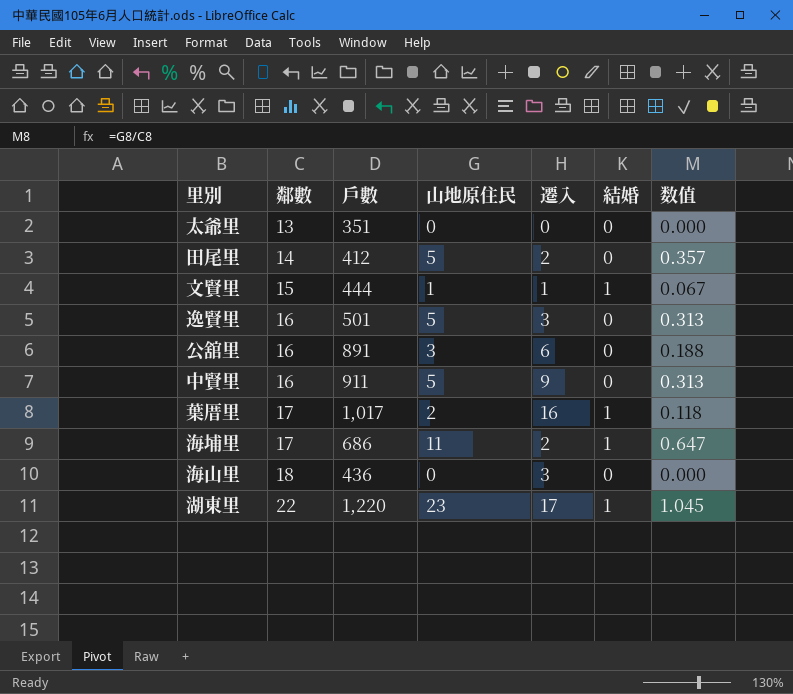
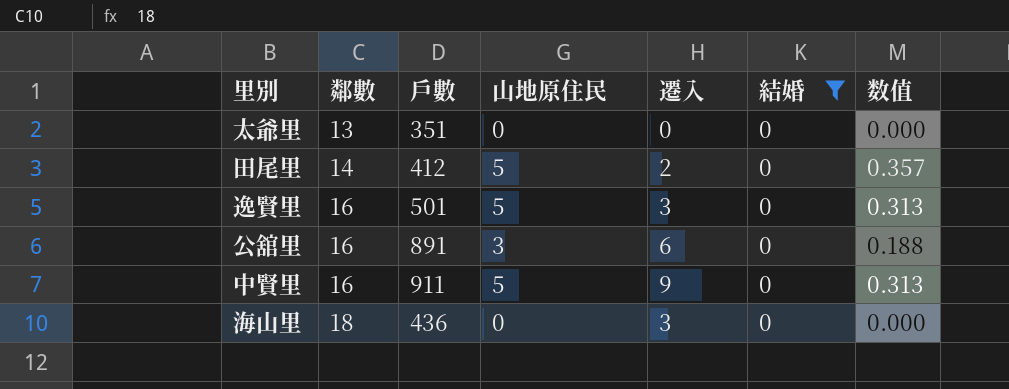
filter: none -> 結婚 = 0

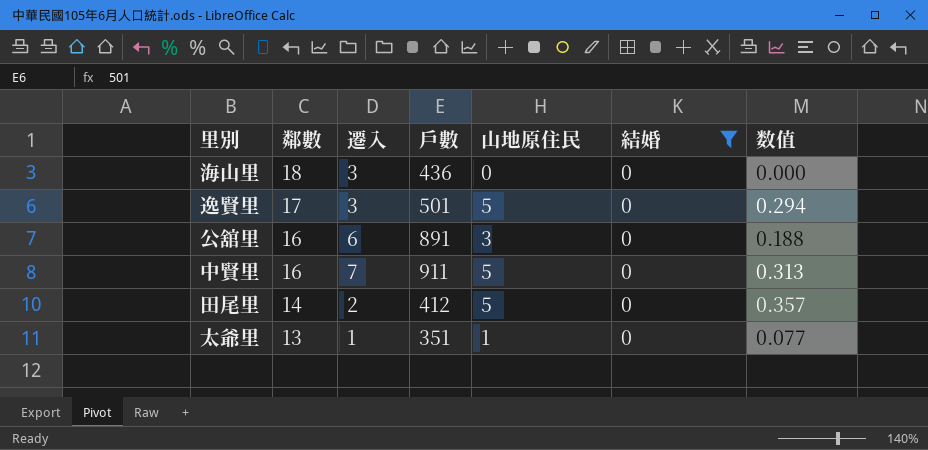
row order: 鄰數 ascending -> 鄰數 descending
column 遷入 | position: 5 -> 3
逸賢里 | 鄰數: 16 -> 17
逸賢里 | 数值: 0.313 -> 0.294
中賢里 | 遷入: 9 -> 7
太爺里 | 遷入: 0 -> 1
太爺里 | 山地原住民: 0 -> 1
太爺里 | 数值: 0.000 -> 0.077

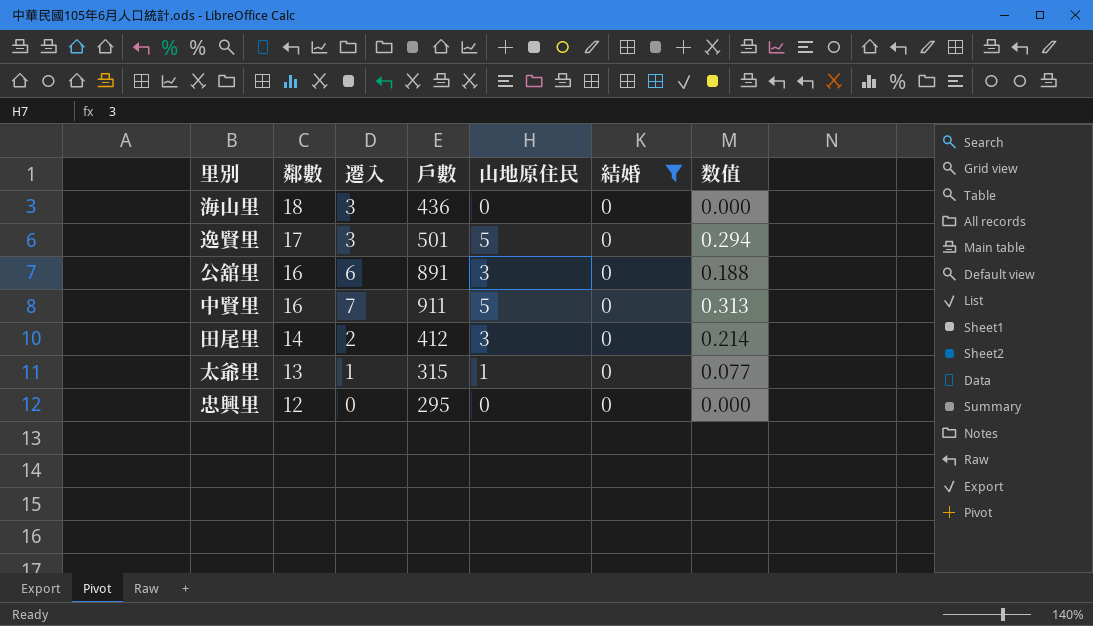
田尾里 | 山地原住民: 5 -> 3
田尾里 | 数值: 0.357 -> 0.214
太爺里 | 戶數: 351 -> 315
row 忠興里: none -> 12 | 0 | 295 | 0 | 0 | 0.000

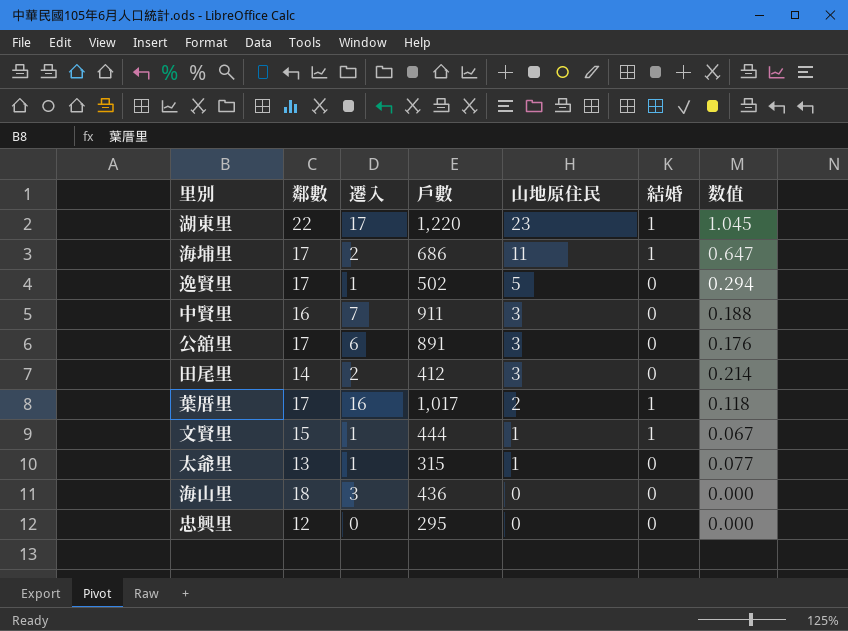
filter: 結婚 = 0 -> none
row order: 鄰數 descending -> 山地原住民 descending
逸賢里 | 遷入: 3 -> 1
逸賢里 | 戶數: 501 -> 502
中賢里 | 山地原住民: 5 -> 3
中賢里 | 数值: 0.313 -> 0.188
公舘里 | 鄰數: 16 -> 17
公舘里 | 数值: 0.188 -> 0.176

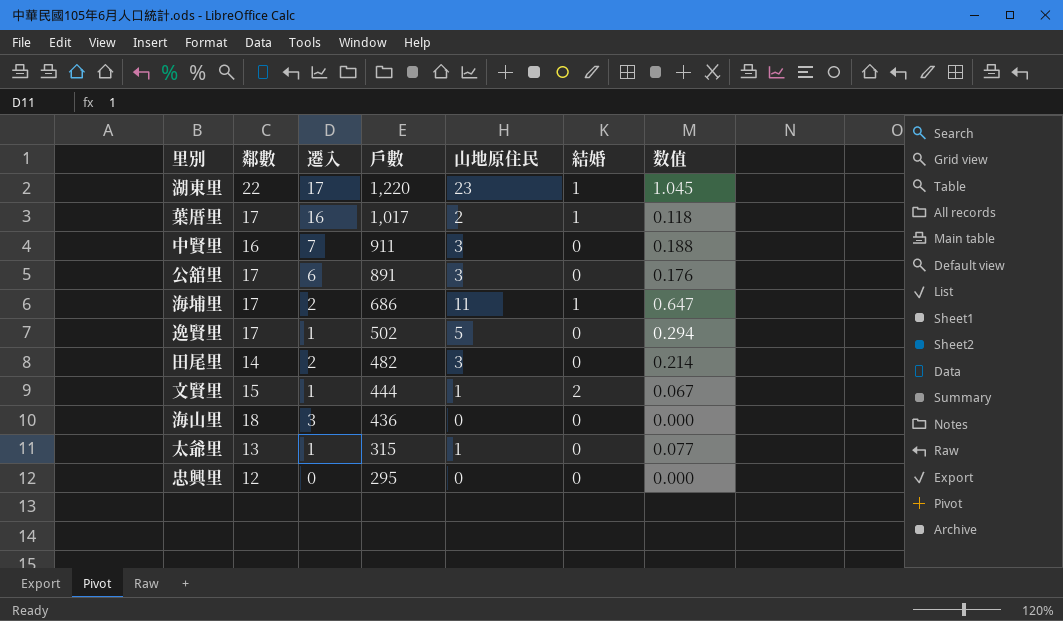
row order: 山地原住民 descending -> 戶數 descending
田尾里 | 戶數: 412 -> 482
文賢里 | 結婚: 1 -> 2

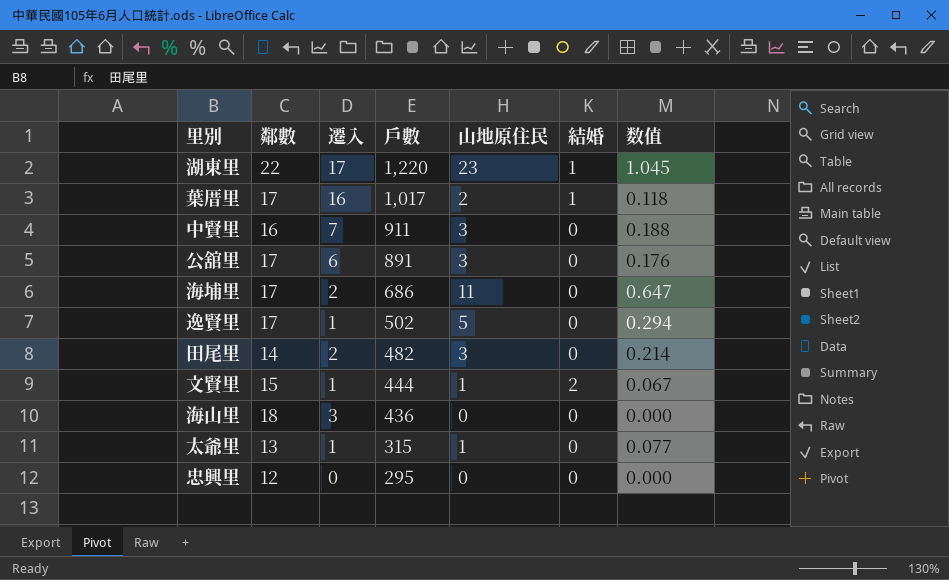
海埔里 | 結婚: 1 -> 0

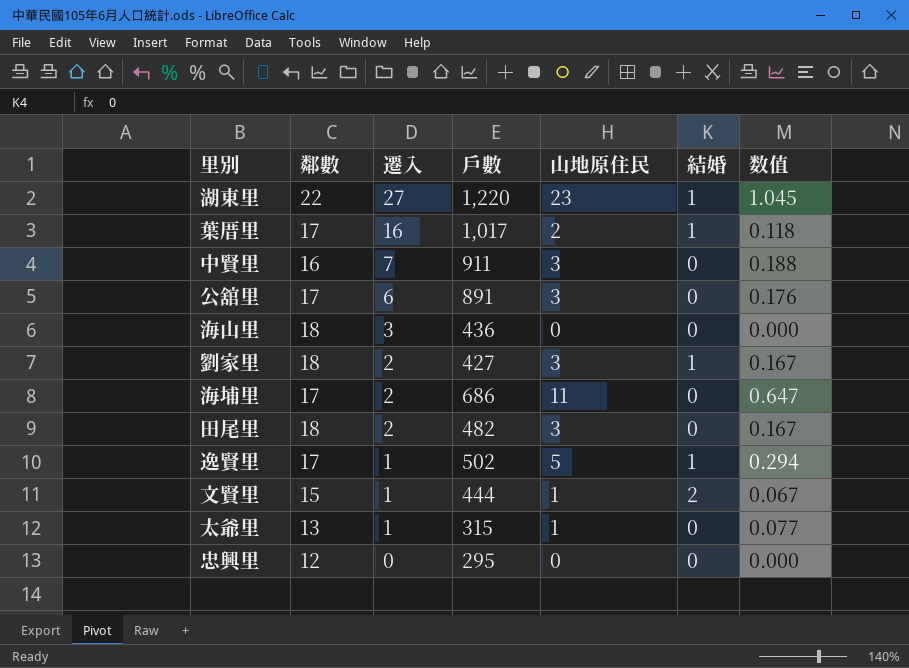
row order: 戶數 descending -> 遷入 descending
湖東里 | 遷入: 17 -> 27
row 劉家里: none -> 18 | 2 | 427 | 3 | 1 | 0.167
田尾里 | 鄰數: 14 -> 18
田尾里 | 数值: 0.214 -> 0.167
逸賢里 | 結婚: 0 -> 1

